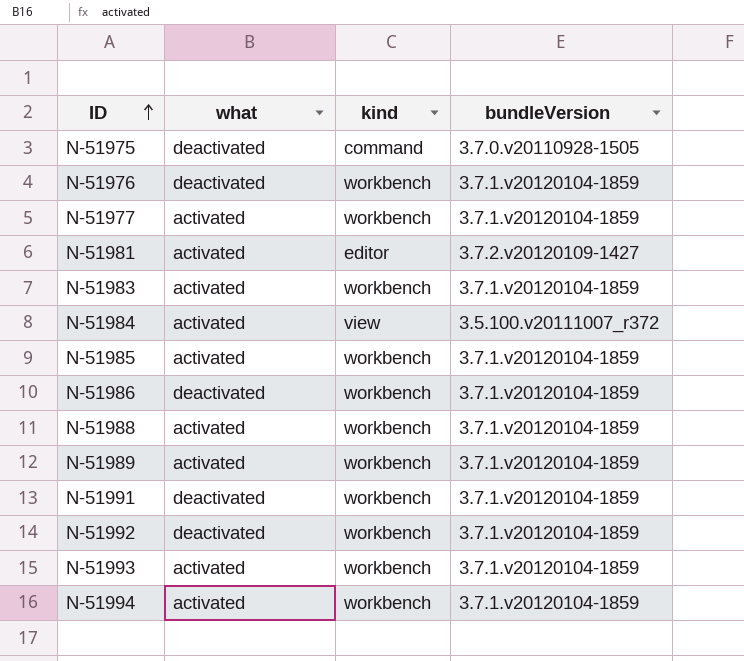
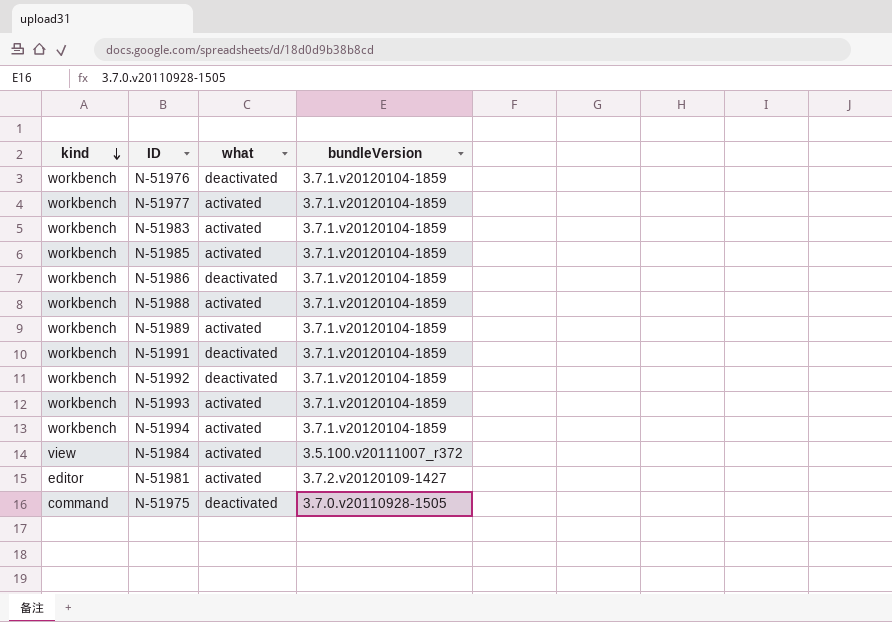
row order: ID ascending -> kind descending
column kind | position: 3 -> 1

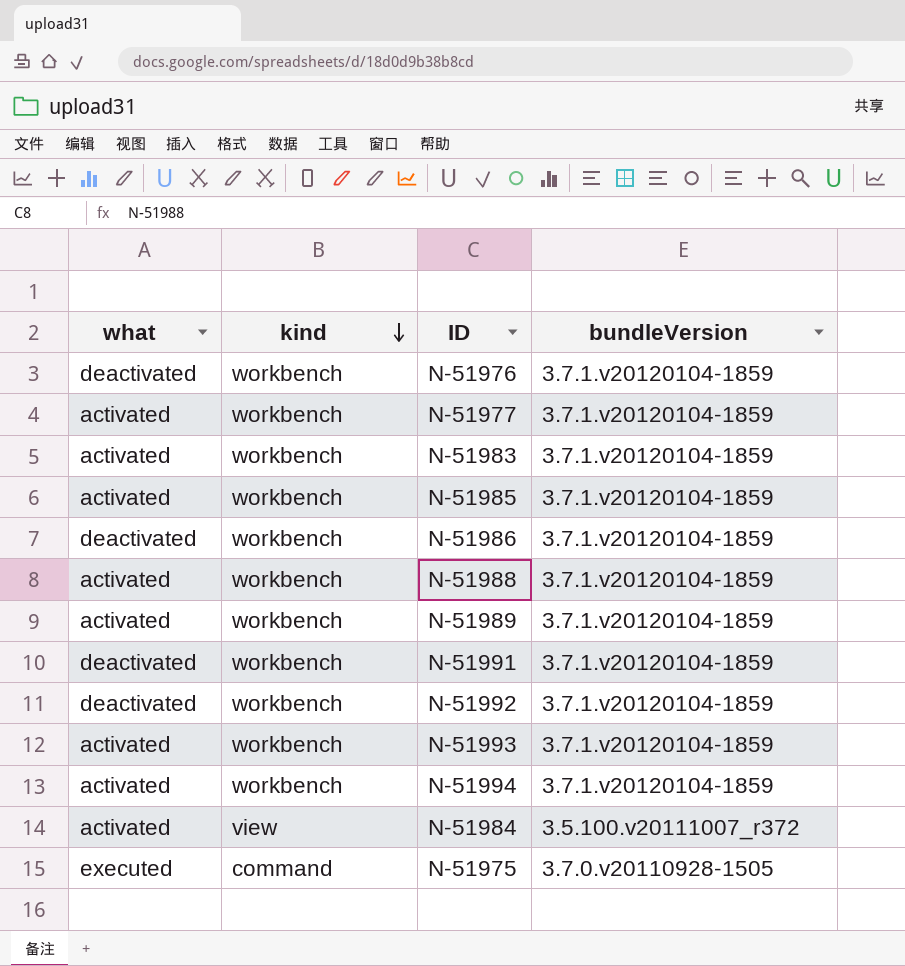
column what | position: 3 -> 1
row N-51981: editor | activated | 3.7.2.v20120109-1427 -> none
N-51975 | what: deactivated -> executed

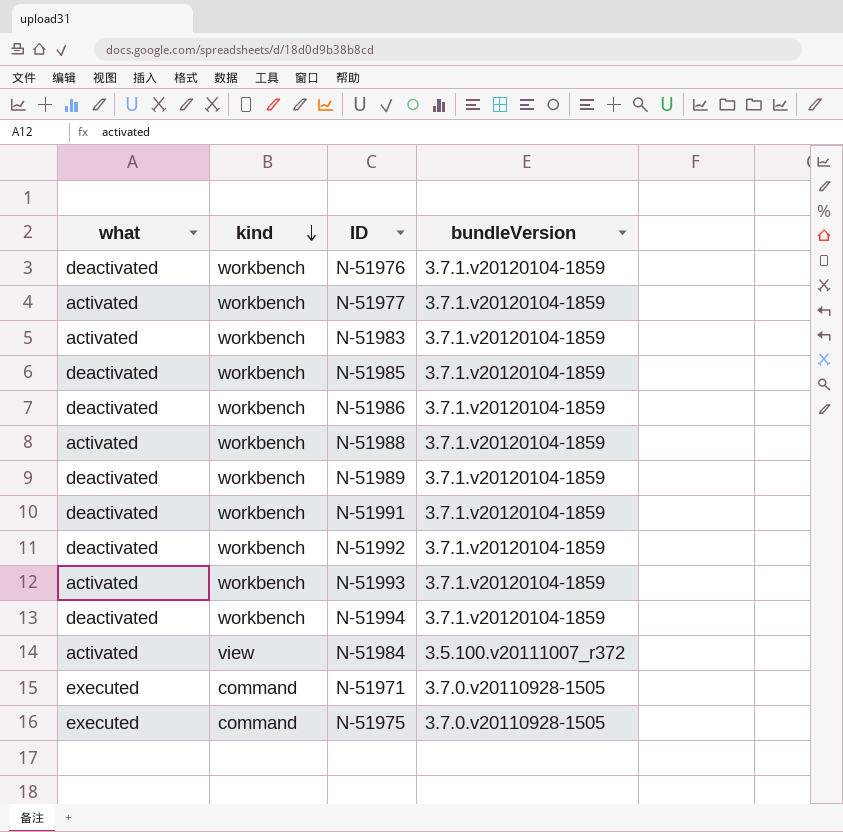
N-51985 | what: activated -> deactivated
N-51989 | what: activated -> deactivated
N-51994 | what: activated -> deactivated
row N-51971: none -> executed | command | 3.7.0.v20110928-1505

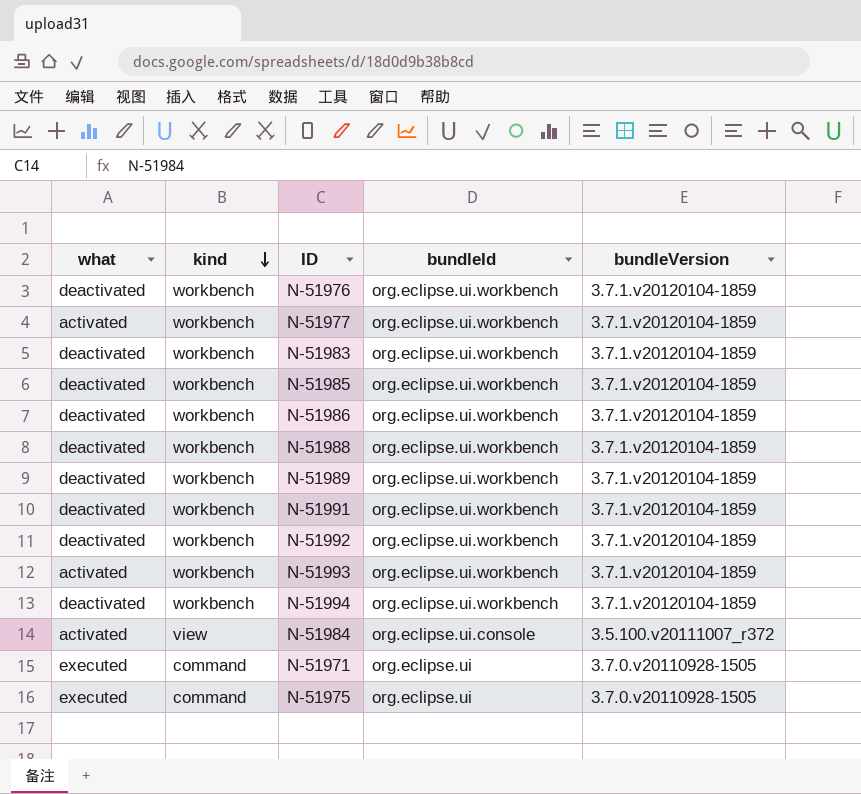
column bundleId | position: none -> 4
N-51983 | what: activated -> deactivated
N-51988 | what: activated -> deactivated

